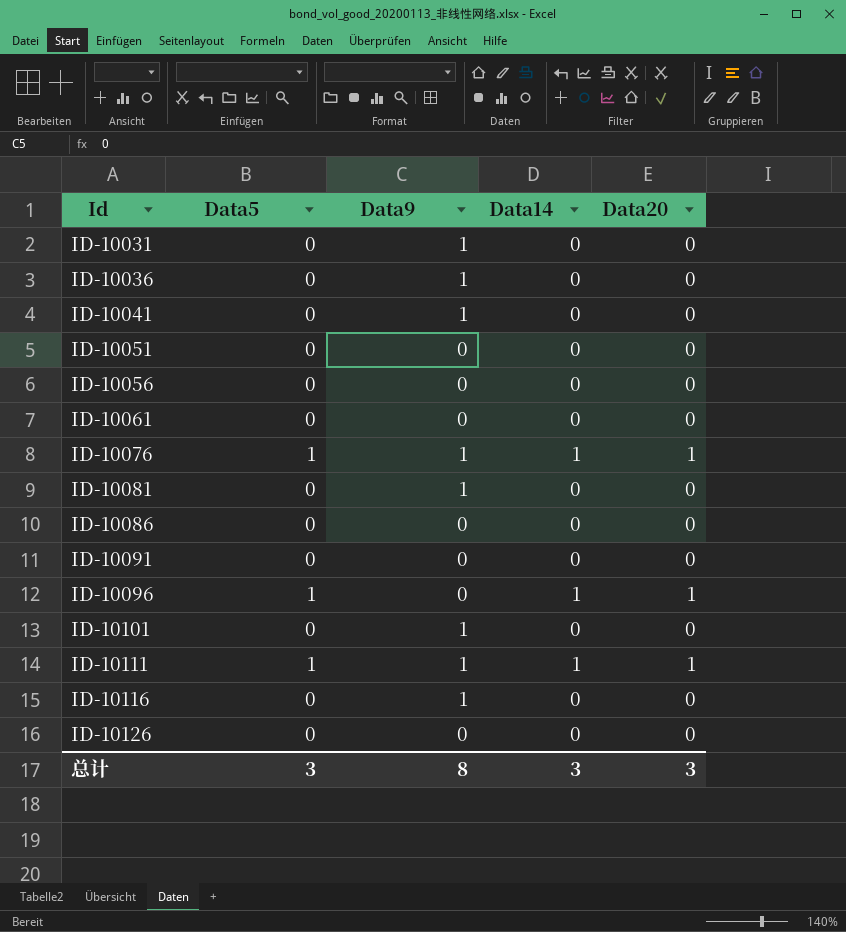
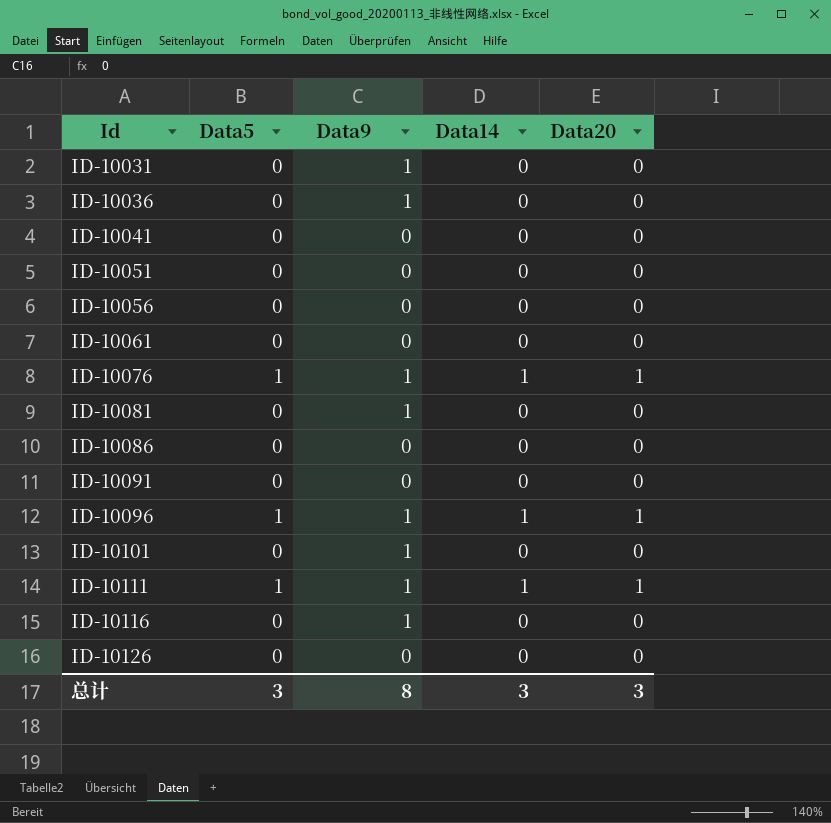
ID-10041 | Data9: 1 -> 0
ID-10096 | Data9: 0 -> 1

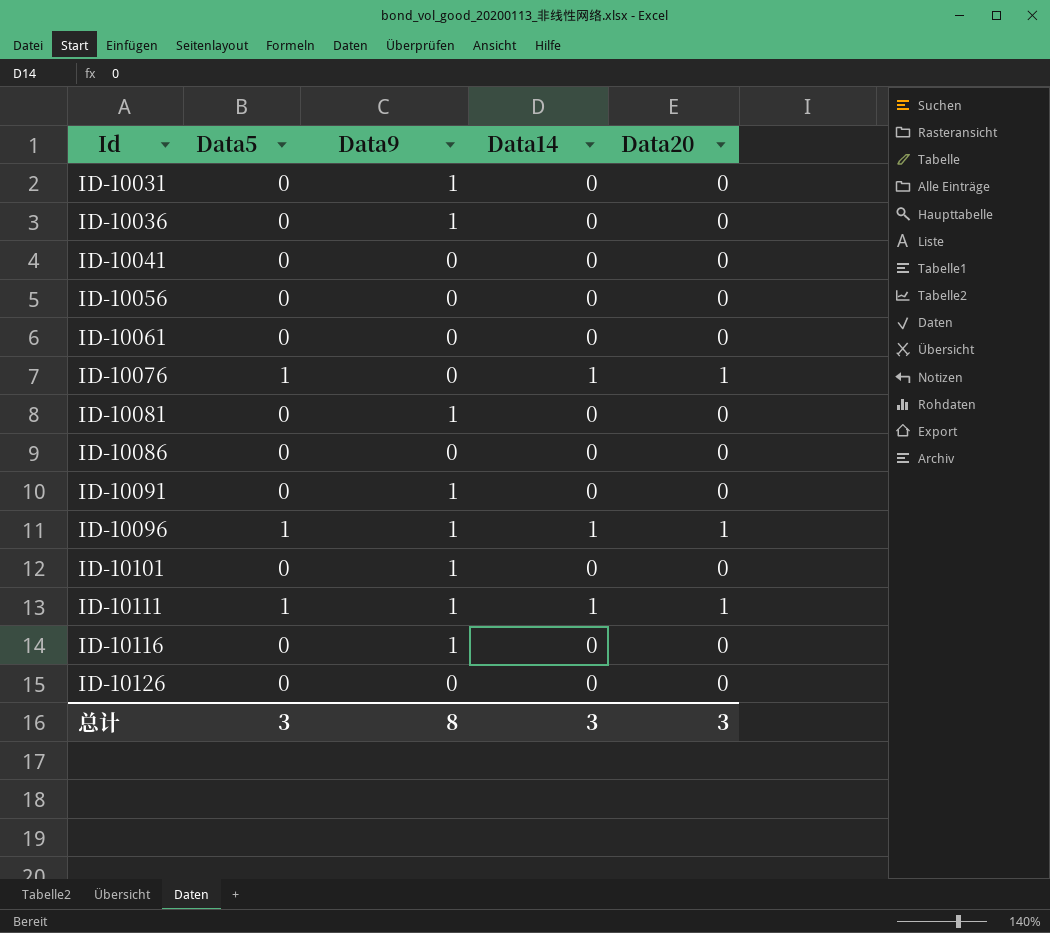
row ID-10051: 0 | 0 | 0 | 0 -> none
ID-10076 | Data9: 1 -> 0
ID-10091 | Data9: 0 -> 1

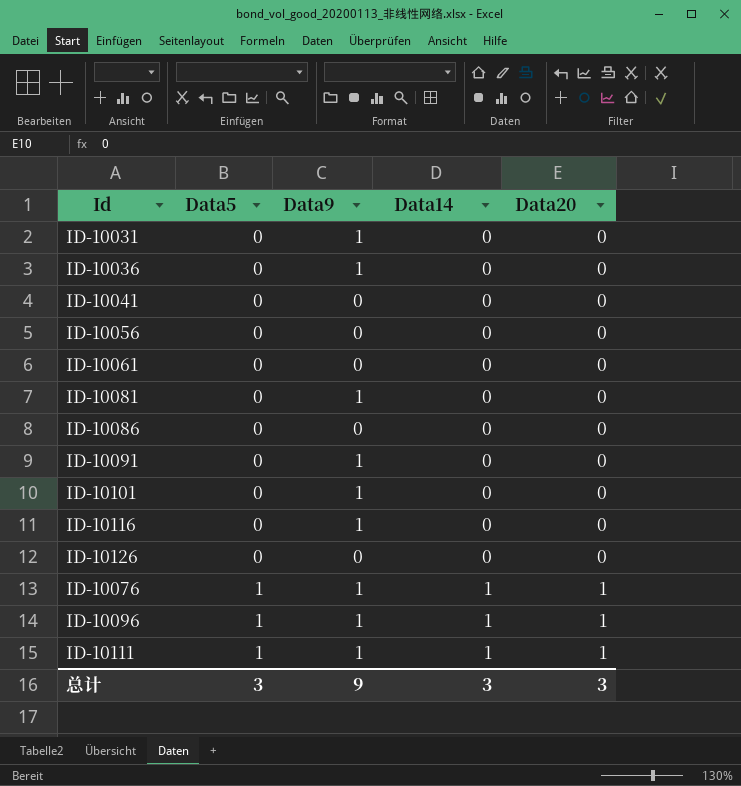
row order: Id ascending -> Data5 ascending
ID-10076 | Data9: 0 -> 1
总计 | Data9: 8 -> 9

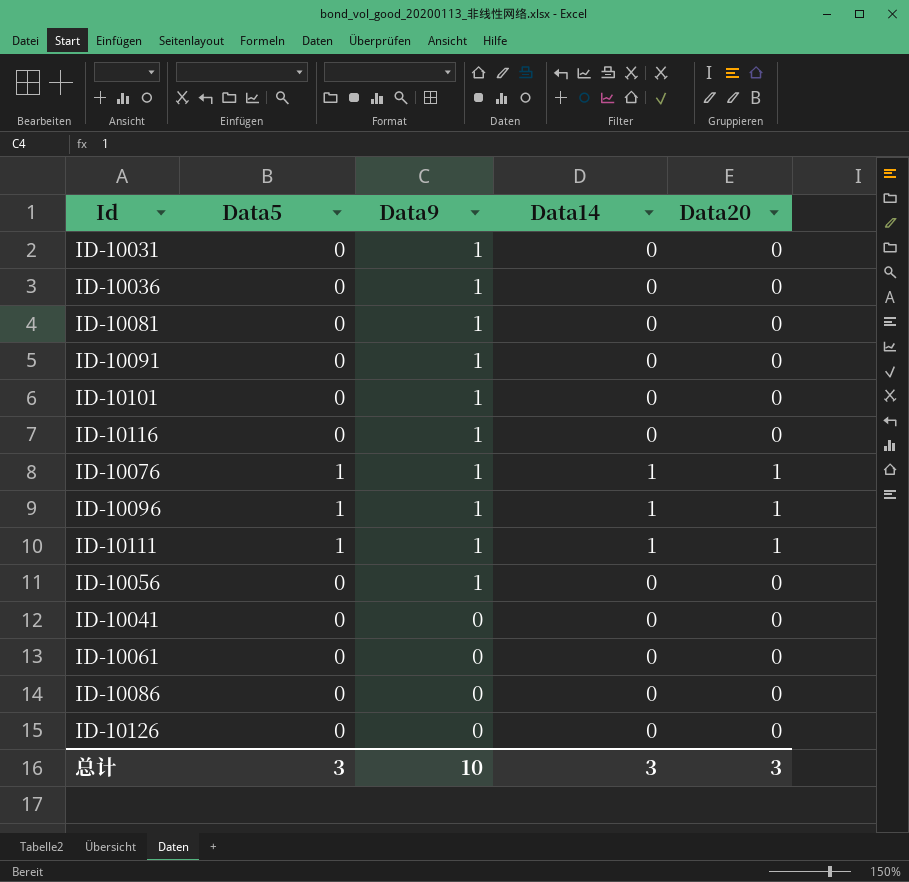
row order: Data5 ascending -> Data9 descending
ID-10056 | Data9: 0 -> 1
总计 | Data9: 9 -> 10

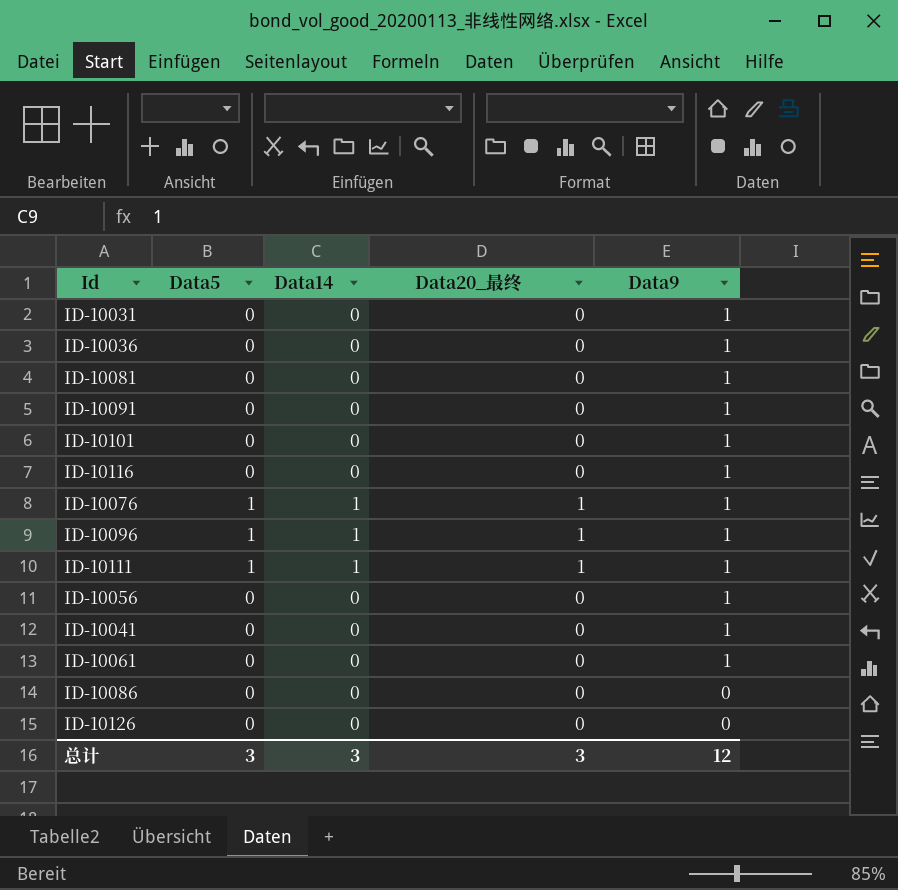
column name: Data20 -> Data20_最终
column Data9 | position: 3 -> 5
ID-10041 | Data9: 0 -> 1
ID-10061 | Data9: 0 -> 1
总计 | Data9: 10 -> 12

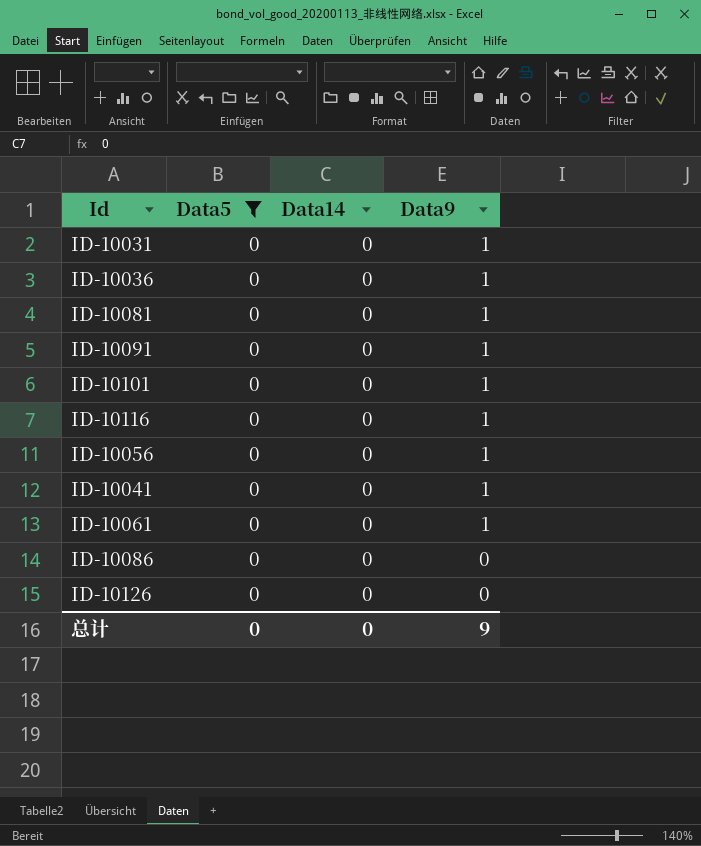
filter: none -> Data5 = 0
column Data20_最终 | position: 4 -> none
总计 | Data5: 3 -> 0
总计 | Data14: 3 -> 0
总计 | Data9: 12 -> 9

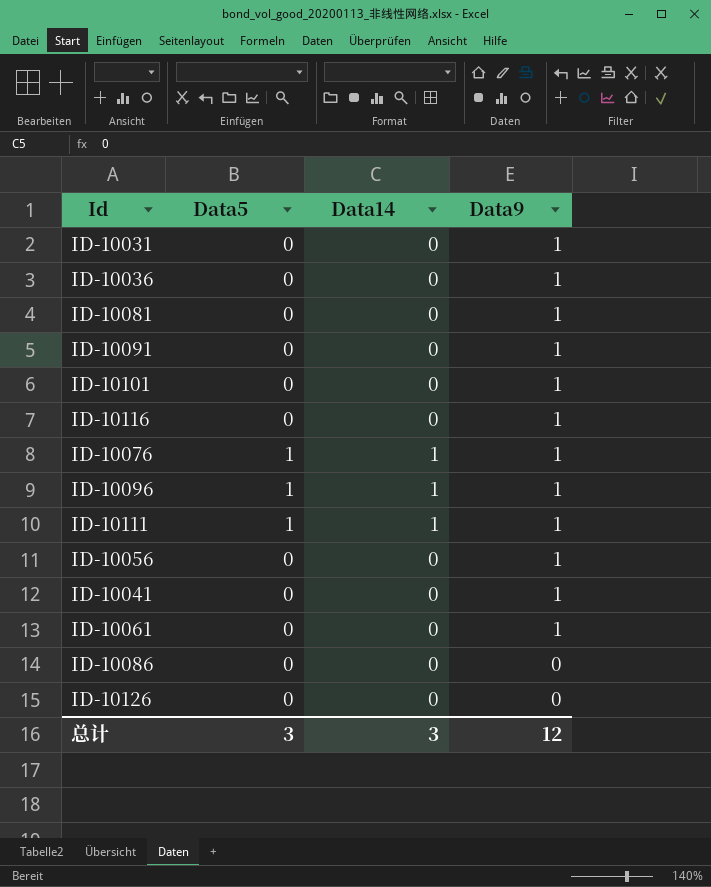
filter: Data5 = 0 -> none
总计 | Data5: 0 -> 3
总计 | Data14: 0 -> 3
总计 | Data9: 9 -> 12

